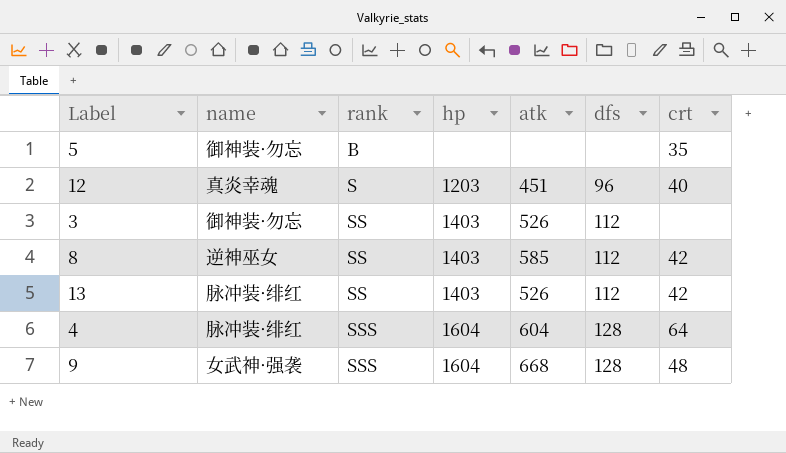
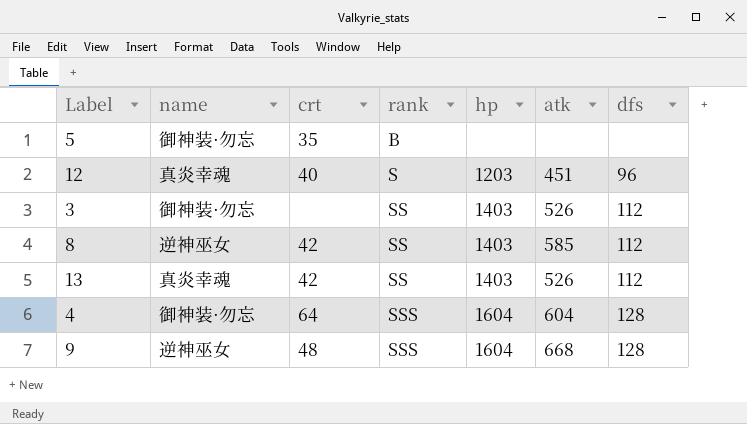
column crt | position: 7 -> 3
13 | name: 脉冲装·绯红 -> 真炎幸魂
4 | name: 脉冲装·绯红 -> 御神装·勿忘
9 | name: 女武神·强袭 -> 逆神巫女

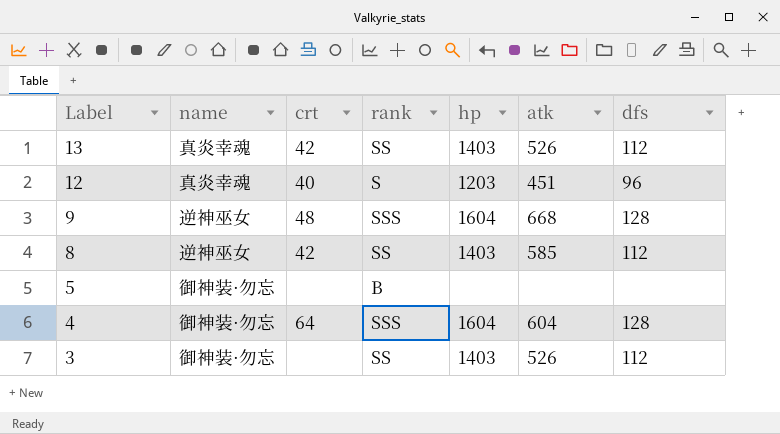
row order: rank ascending -> Label descending
5 | crt: 35 -> none

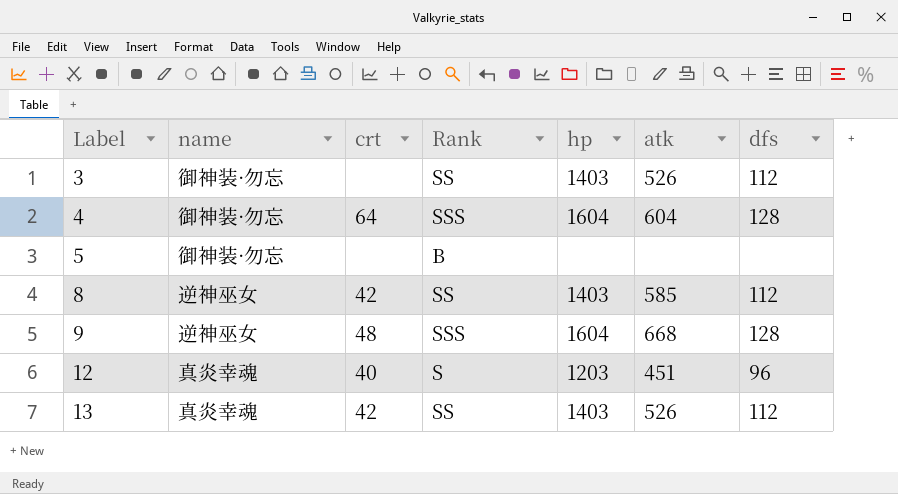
row order: Label descending -> Label ascending
column name: rank -> Rank

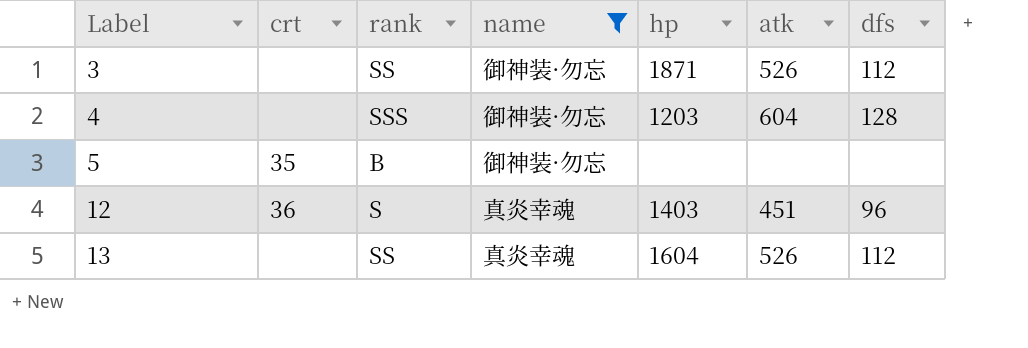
filter: none -> name != 逆神巫女
column name: Rank -> rank
column name | position: 2 -> 4
3 | hp: 1403 -> 1871
4 | crt: 64 -> none
4 | hp: 1604 -> 1203
5 | crt: none -> 35
12 | crt: 40 -> 36
12 | hp: 1203 -> 1403
13 | crt: 42 -> none
13 | hp: 1403 -> 1604

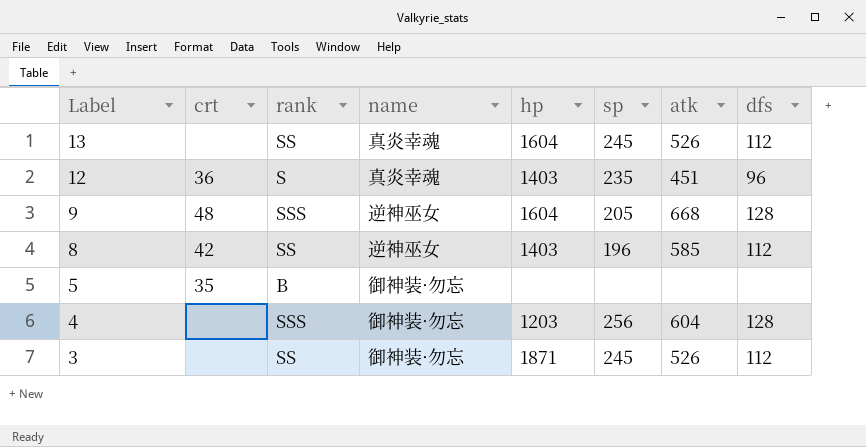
filter: name != 逆神巫女 -> none
row order: Label ascending -> Label descending
column sp | position: none -> 6

